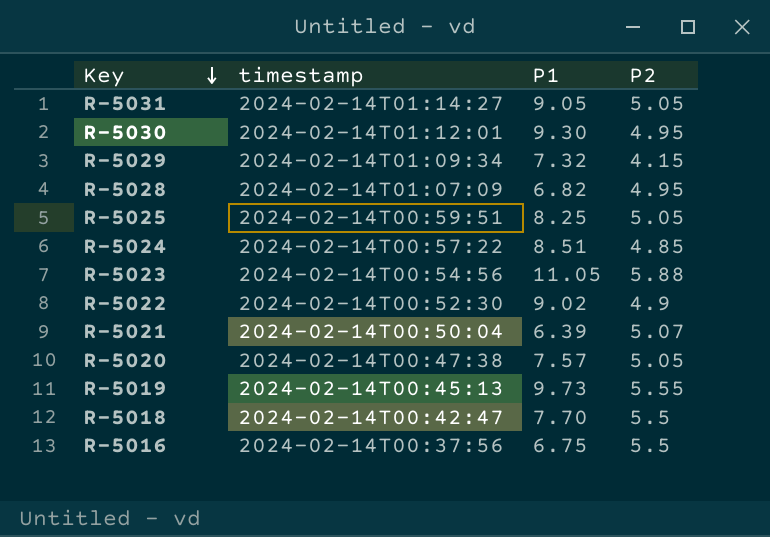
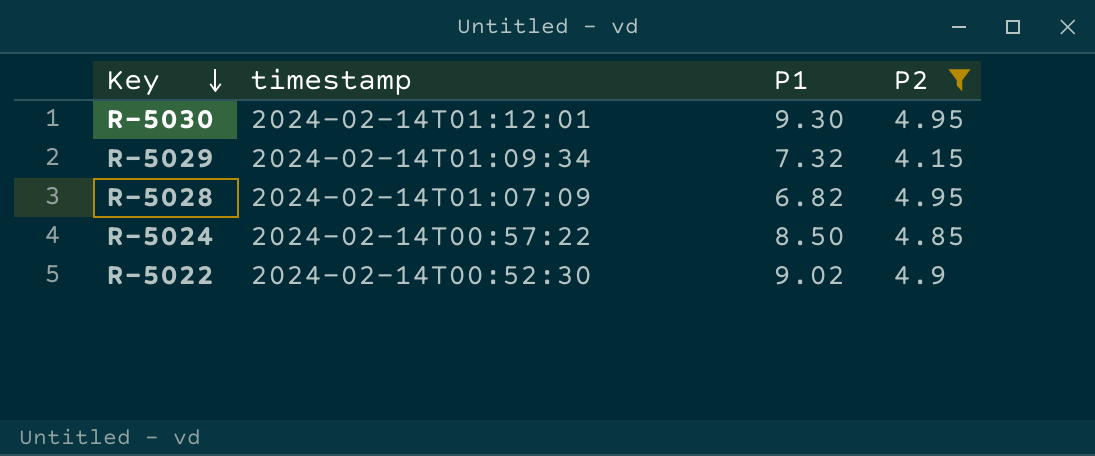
filter: none -> P2 <= 4.95
R-5024 | P1: 8.51 -> 8.50

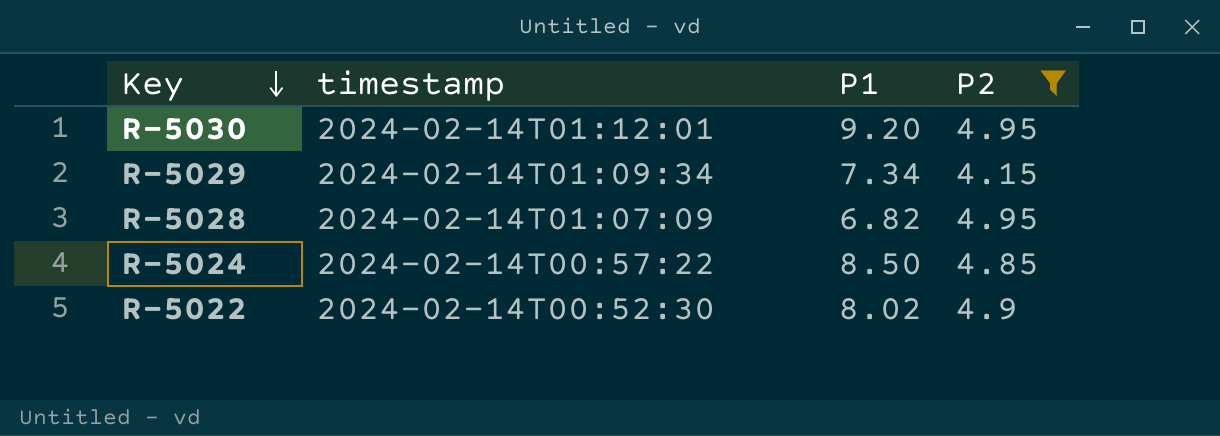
R-5030 | P1: 9.30 -> 9.20
R-5029 | P1: 7.32 -> 7.34
R-5022 | P1: 9.02 -> 8.02

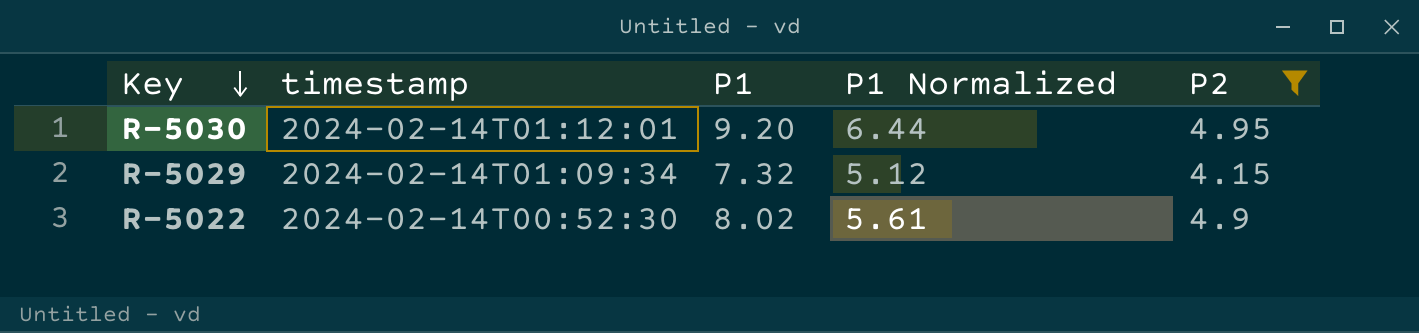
column P1 Normalized | formula: none -> [P1] * 0.7
row R-5028: 2024-02-14T01:07:09 | 6.82 | 4.95 -> none
row R-5024: 2024-02-14T00:57:22 | 8.50 | 4.85 -> none
R-5029 | P1: 7.34 -> 7.32

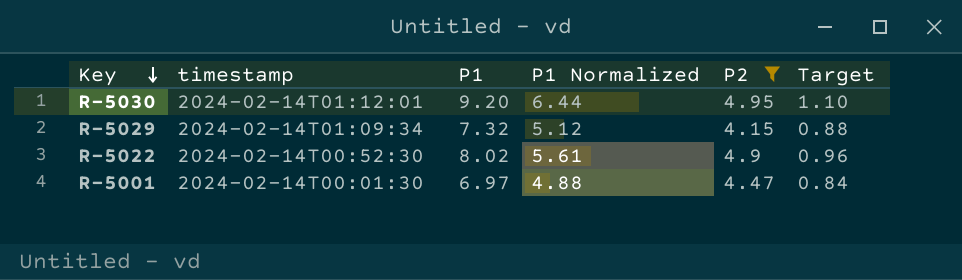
column Target | formula: none -> [P1] * 0.12
row R-5001: none -> 2024-02-14T00:01:30 | 6.97 | 4.88 | 4.47 | 0.84

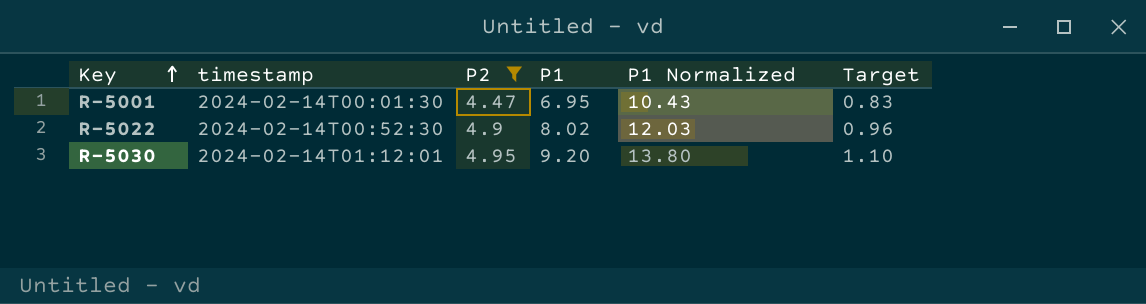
row order: Key descending -> Key ascending
column P2 | position: 5 -> 3
column P1 Normalized | formula: [P1] * 0.7 -> [P1] * 1.5
row R-5029: 2024-02-14T01:09:34 | 7.32 | 5.12 | 4.15 | 0.88 -> none
R-5001 | P1: 6.97 -> 6.95
R-5001 | Target: 0.84 -> 0.83

